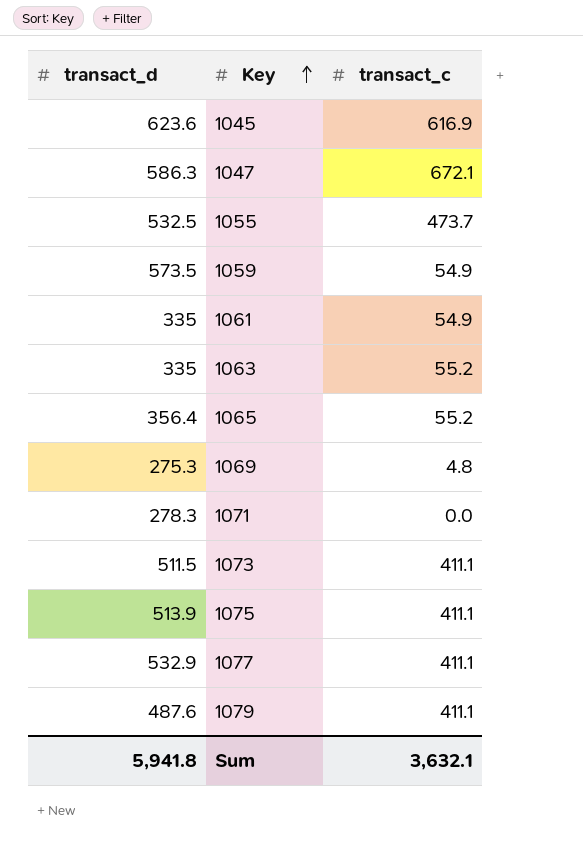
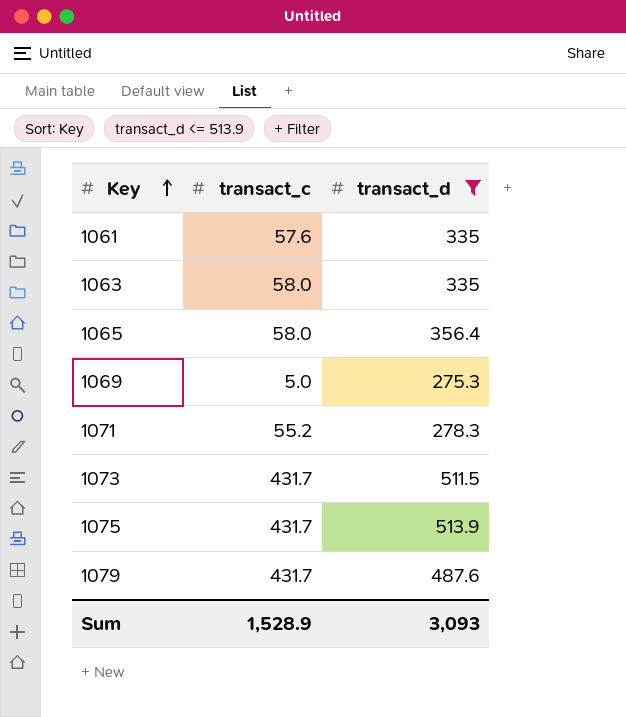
filter: none -> transact_d <= 513.9
column transact_d | position: 1 -> 3
1061 | transact_c: 54.9 -> 57.6
1063 | transact_c: 55.2 -> 58.0
1065 | transact_c: 55.2 -> 58.0
1069 | transact_c: 4.8 -> 5.0
1071 | transact_c: 0.0 -> 55.2
1073 | transact_c: 411.1 -> 431.7
1075 | transact_c: 411.1 -> 431.7
1079 | transact_c: 411.1 -> 431.7
Sum | transact_c: 3,632.1 -> 1,528.9
Sum | transact_d: 5,941.8 -> 3,093

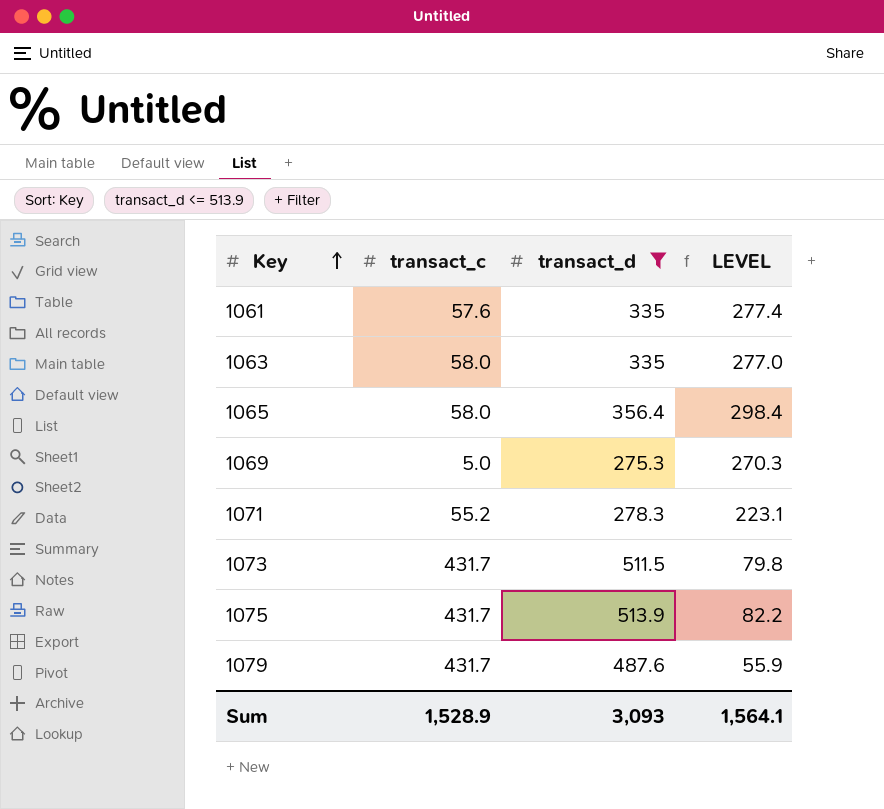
column LEVEL | formula: none -> [transact_d] - [transact_c]

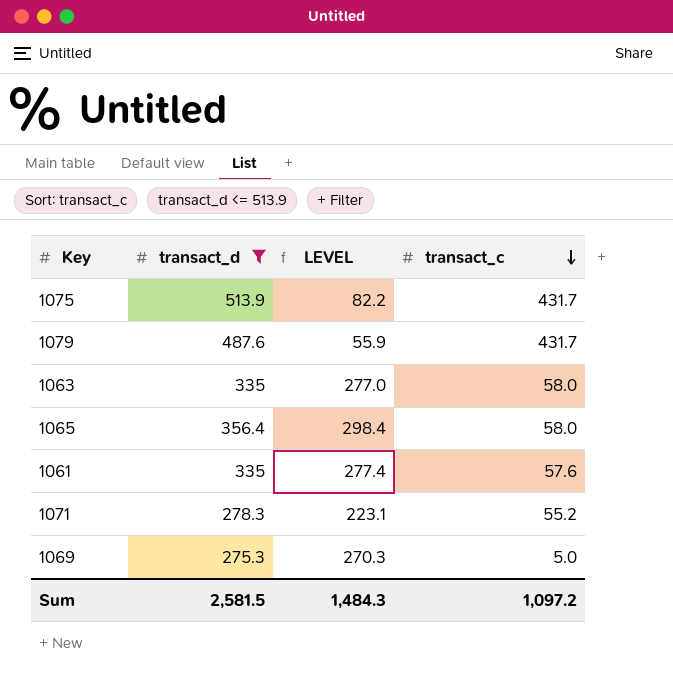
row order: Key ascending -> transact_c descending
column transact_c | position: 2 -> 4
row 1073: 431.7 | 511.5 | 79.8 -> none
Sum | transact_d: 3,093 -> 2,581.5
Sum | LEVEL: 1,564.1 -> 1,484.3
Sum | transact_c: 1,528.9 -> 1,097.2

